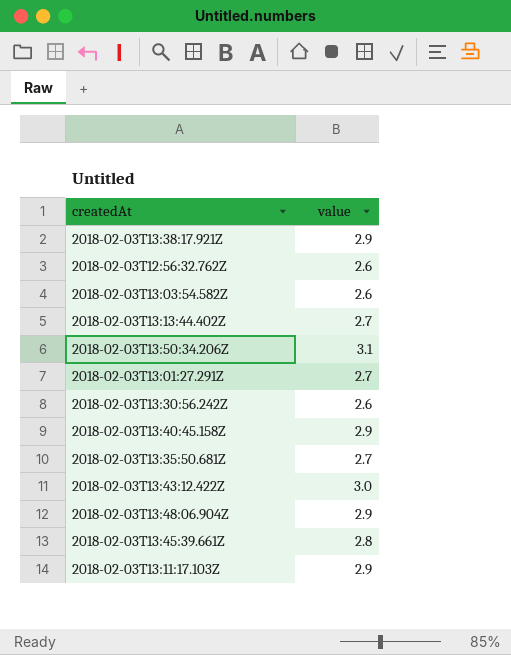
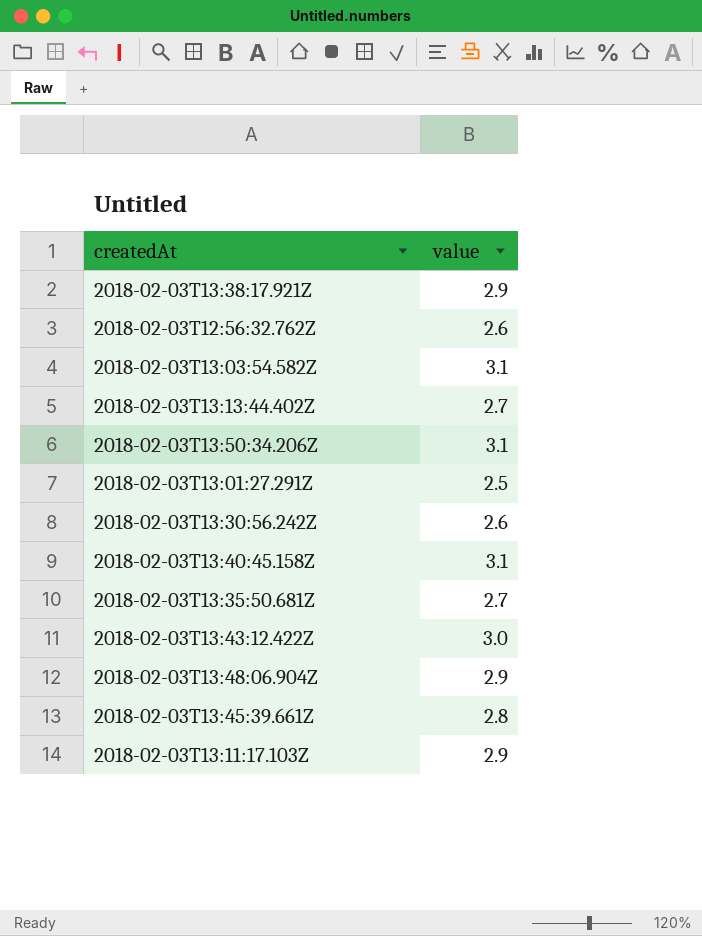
2018-02-03T13:03:54.582Z | value: 2.6 -> 3.1
2018-02-03T13:01:27.291Z | value: 2.7 -> 2.5
2018-02-03T13:40:45.158Z | value: 2.9 -> 3.1

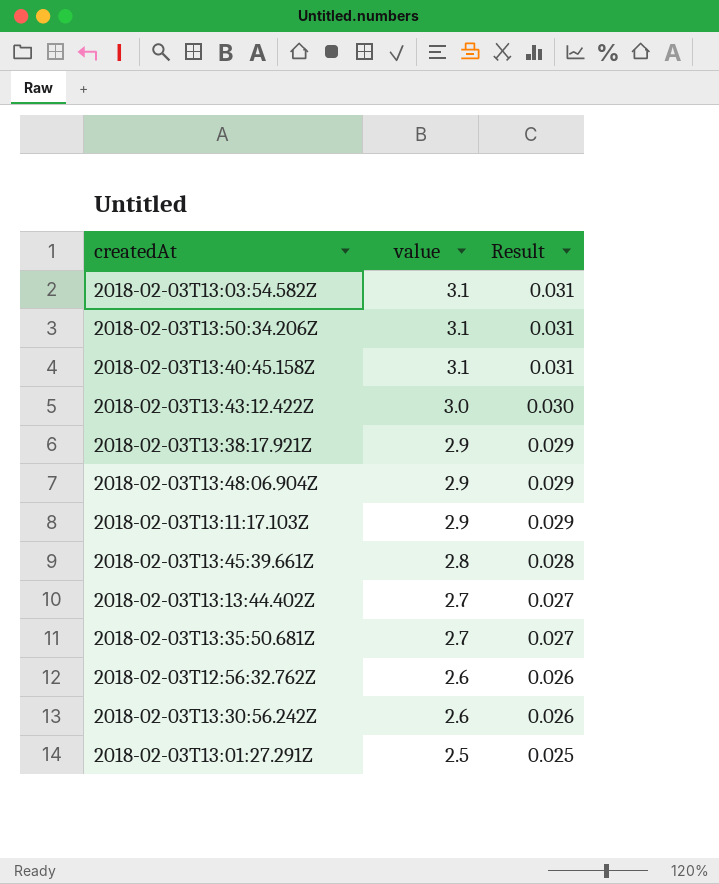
row order: none -> value descending
column Result | formula: none -> [value] * 0.01

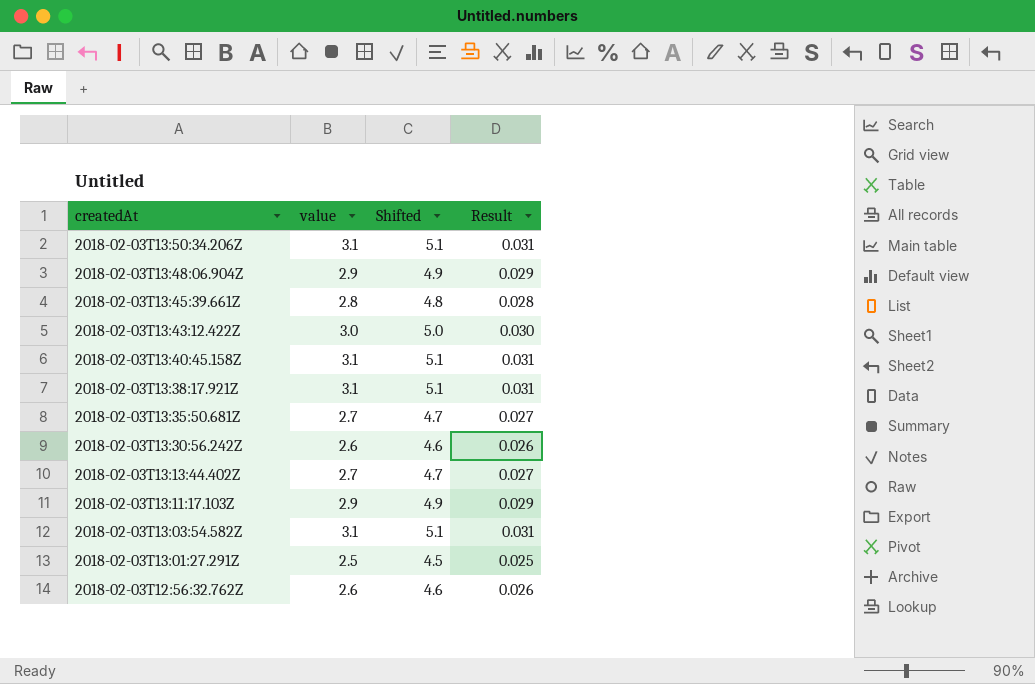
row order: value descending -> createdAt descending
column Shifted | formula: none -> [value] + 2
2018-02-03T13:38:17.921Z | value: 2.9 -> 3.1
2018-02-03T13:38:17.921Z | Result: 0.029 -> 0.031

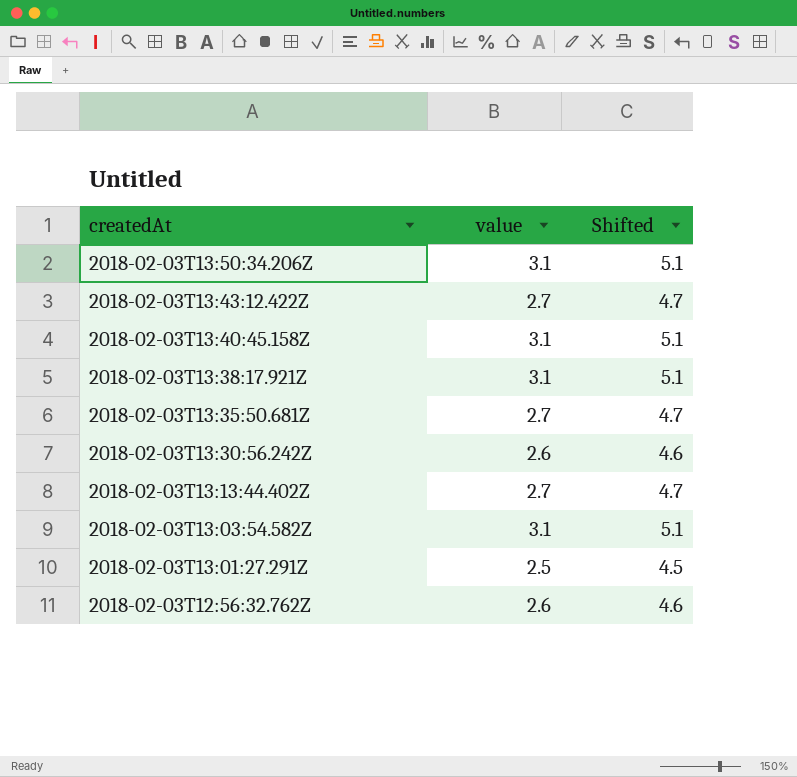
column Result | formula: [value] * 0.01 -> none
row 2018-02-03T13:48:06.904Z: 2.9 | 4.9 | 0.029 -> none
row 2018-02-03T13:45:39.661Z: 2.8 | 4.8 | 0.028 -> none
row 2018-02-03T13:11:17.103Z: 2.9 | 4.9 | 0.029 -> none
2018-02-03T13:43:12.422Z | value: 3.0 -> 2.7
2018-02-03T13:43:12.422Z | Shifted: 5.0 -> 4.7

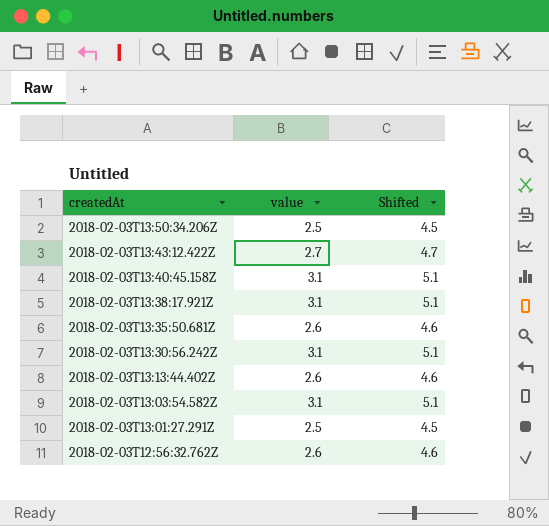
2018-02-03T13:50:34.206Z | value: 3.1 -> 2.5
2018-02-03T13:50:34.206Z | Shifted: 5.1 -> 4.5
2018-02-03T13:35:50.681Z | value: 2.7 -> 2.6
2018-02-03T13:35:50.681Z | Shifted: 4.7 -> 4.6
2018-02-03T13:30:56.242Z | value: 2.6 -> 3.1
2018-02-03T13:30:56.242Z | Shifted: 4.6 -> 5.1
2018-02-03T13:13:44.402Z | value: 2.7 -> 2.6
2018-02-03T13:13:44.402Z | Shifted: 4.7 -> 4.6

